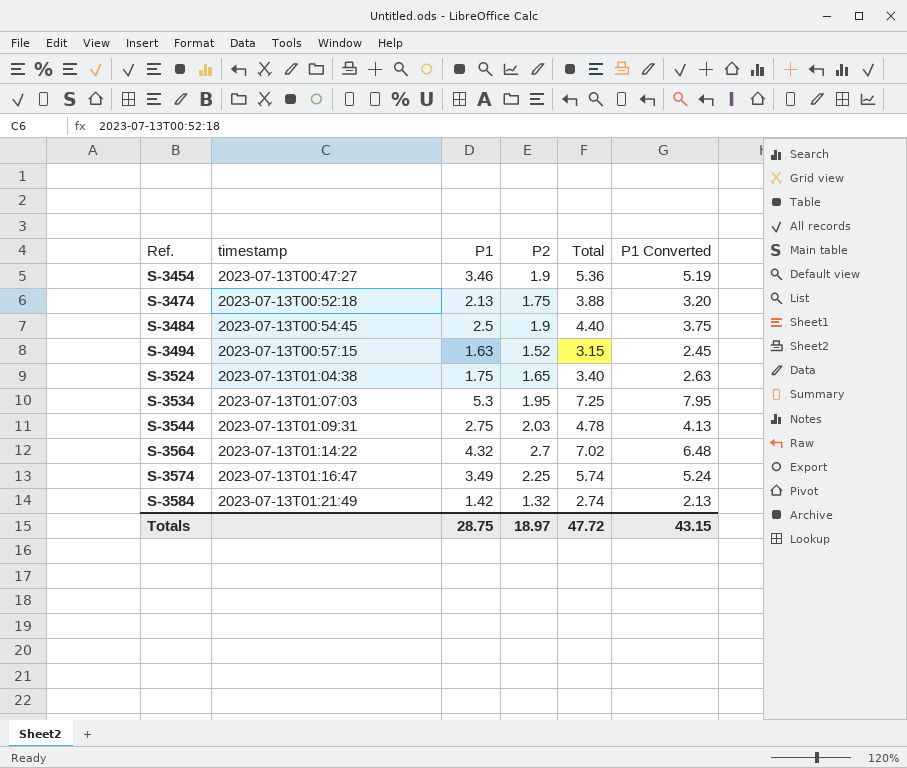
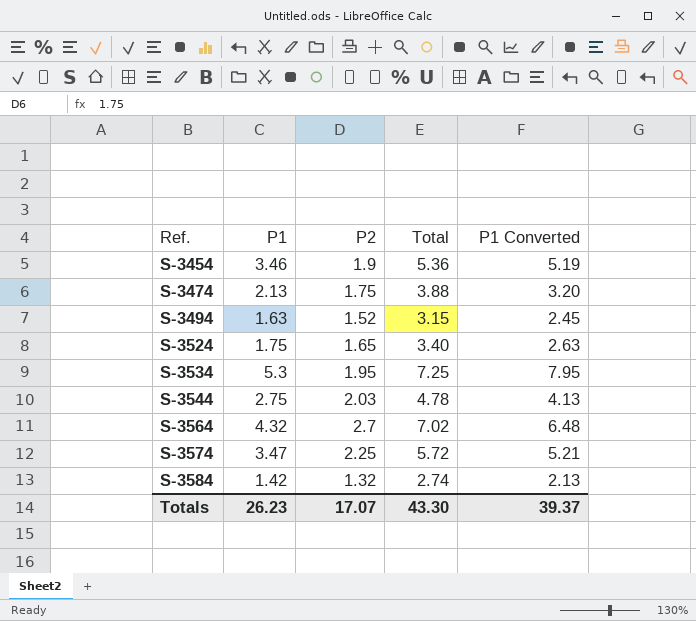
column timestamp | position: 2 -> none
row S-3484: 2023-07-13T00:54:45 | 2.5 | 1.9 | 4.40 | 3.75 -> none
S-3574 | P1: 3.49 -> 3.47
S-3574 | Total: 5.74 -> 5.72
S-3574 | P1 Converted: 5.24 -> 5.21
Totals | P1: 28.75 -> 26.23
Totals | P2: 18.97 -> 17.07
Totals | Total: 47.72 -> 43.30
Totals | P1 Converted: 43.15 -> 39.37

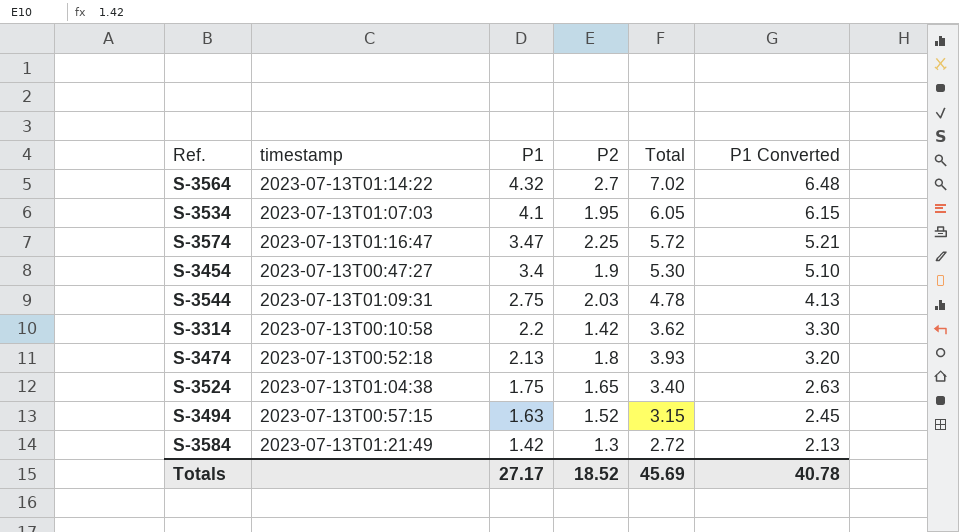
row order: Ref. ascending -> P1 descending
column timestamp | position: none -> 2
S-3534 | P1: 5.3 -> 4.1
S-3534 | Total: 7.25 -> 6.05
S-3534 | P1 Converted: 7.95 -> 6.15
S-3454 | P1: 3.46 -> 3.4
S-3454 | Total: 5.36 -> 5.30
S-3454 | P1 Converted: 5.19 -> 5.10
row S-3314: none -> 2023-07-13T00:10:58 | 2.2 | 1.42 | 3.62 | 3.30
S-3474 | P2: 1.75 -> 1.8
S-3474 | Total: 3.88 -> 3.93
S-3584 | P2: 1.32 -> 1.3
S-3584 | Total: 2.74 -> 2.72
Totals | P1: 26.23 -> 27.17
Totals | P2: 17.07 -> 18.52
Totals | Total: 43.30 -> 45.69
Totals | P1 Converted: 39.37 -> 40.78

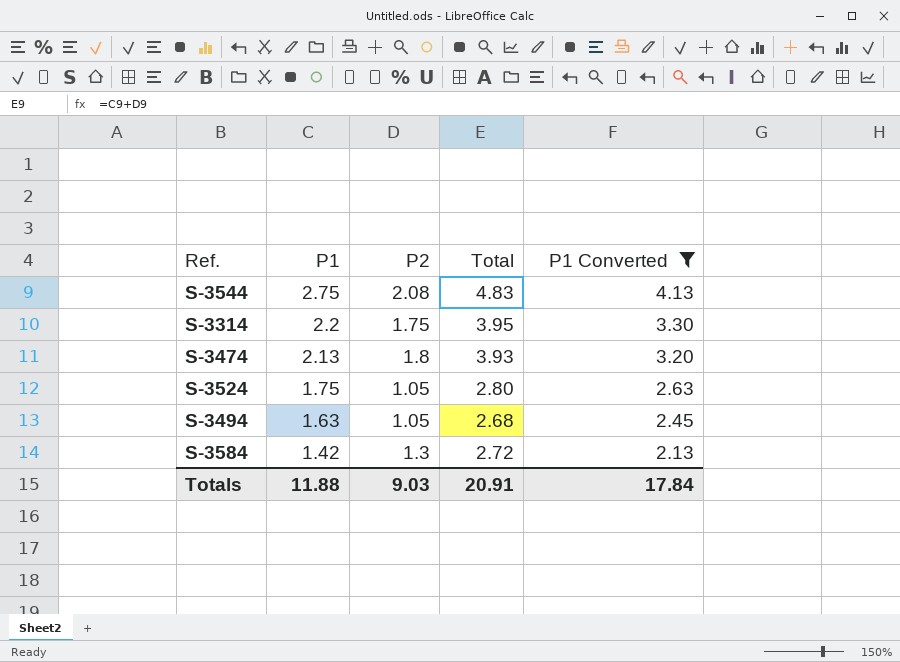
filter: none -> P1 Converted <= 4.13
column timestamp | position: 2 -> none
S-3544 | P2: 2.03 -> 2.08
S-3544 | Total: 4.78 -> 4.83
S-3314 | P2: 1.42 -> 1.75
S-3314 | Total: 3.62 -> 3.95
S-3524 | P2: 1.65 -> 1.05
S-3524 | Total: 3.40 -> 2.80
S-3494 | P2: 1.52 -> 1.05
S-3494 | Total: 3.15 -> 2.68
Totals | P1: 27.17 -> 11.88
Totals | P2: 18.52 -> 9.03
Totals | Total: 45.69 -> 20.91
Totals | P1 Converted: 40.78 -> 17.84

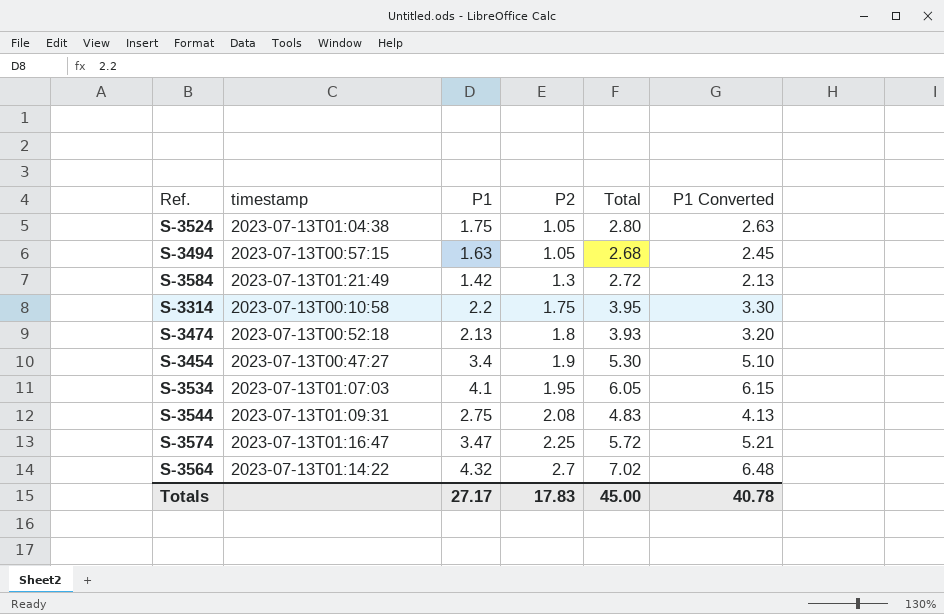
filter: P1 Converted <= 4.13 -> none
row order: P1 descending -> P2 ascending
column timestamp | position: none -> 2
Totals | P1: 11.88 -> 27.17
Totals | P2: 9.03 -> 17.83
Totals | Total: 20.91 -> 45.00
Totals | P1 Converted: 17.84 -> 40.78

